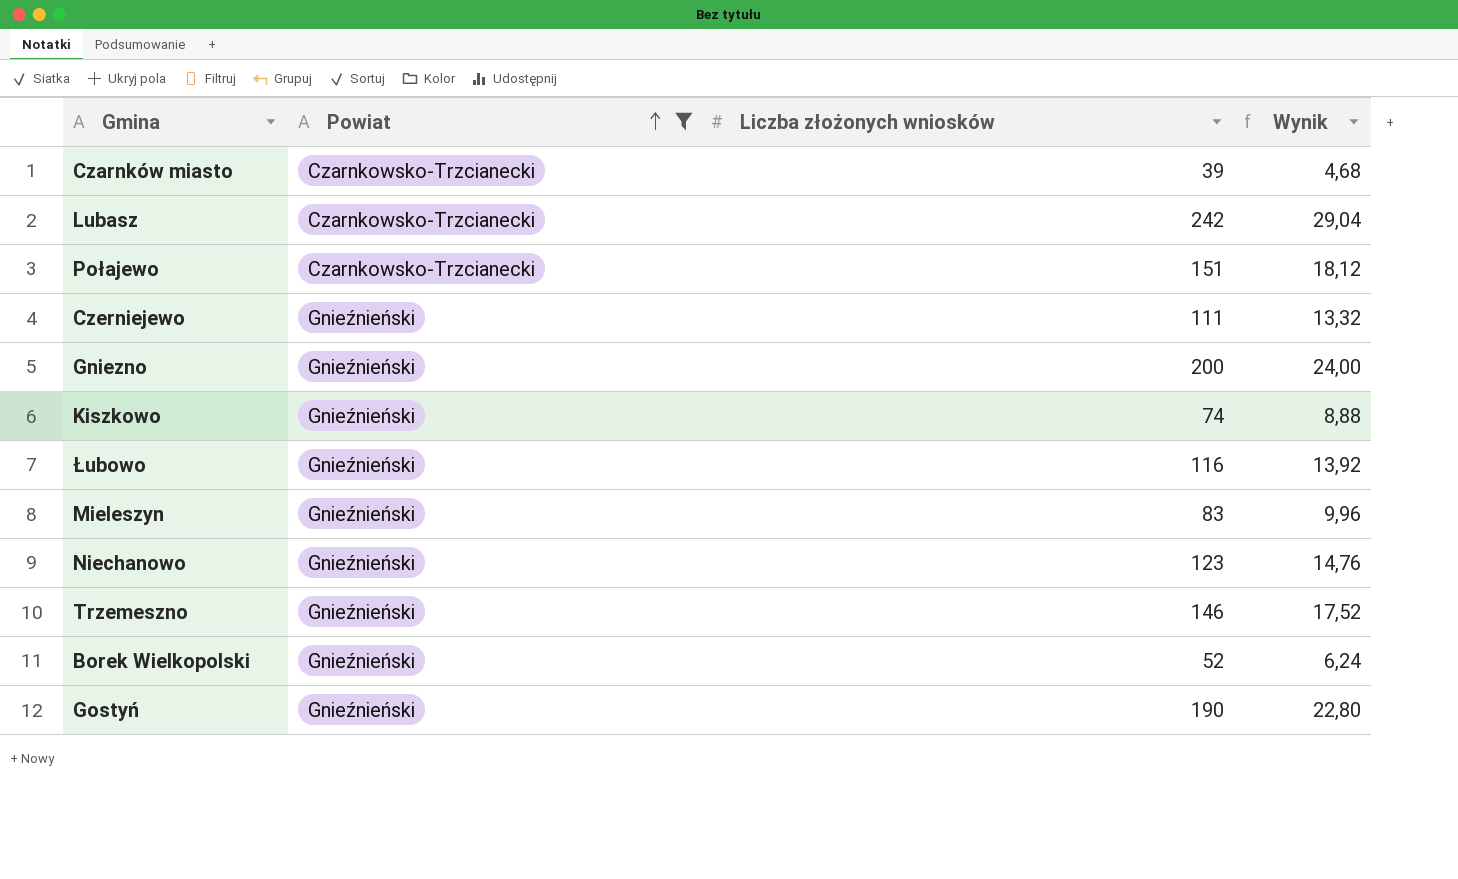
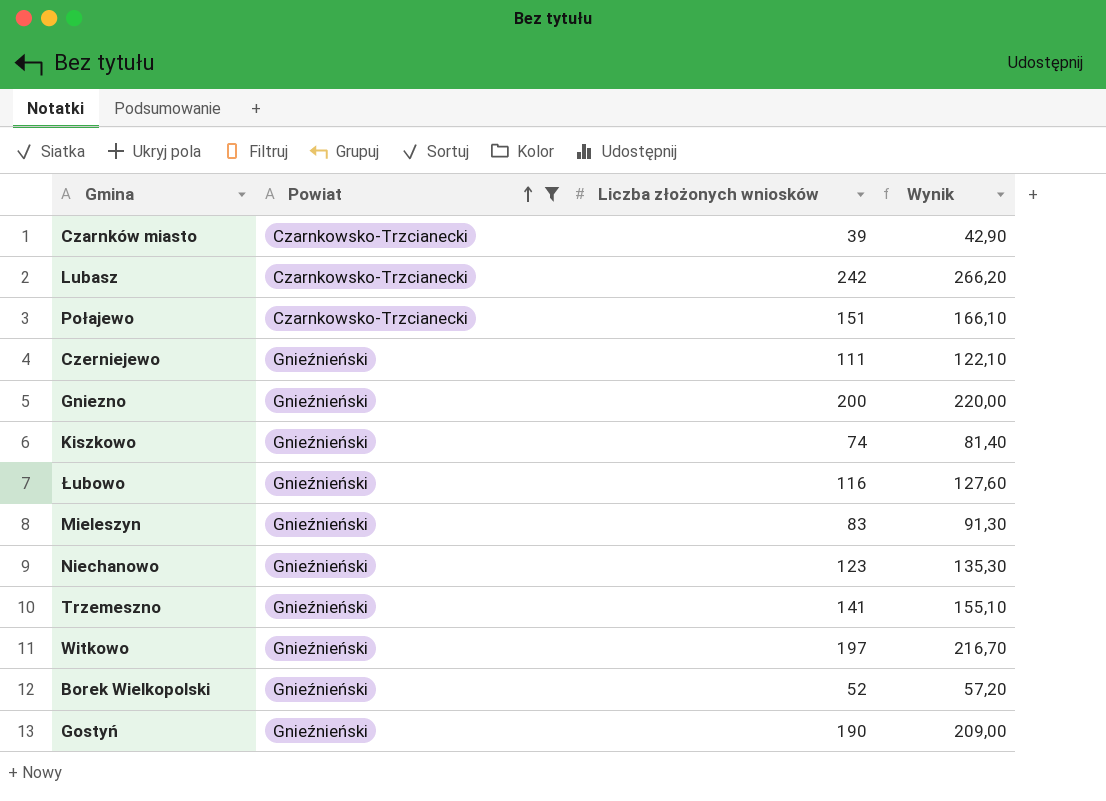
column Wynik | formula: [Liczba złożonych wniosków] * 0,12 -> [Liczba złożonych wniosków] * 1,1
Trzemeszno | Liczba złożonych wniosków: 146 -> 141
row Witkowo: none -> Gnieźnieński | 197 | 216,70

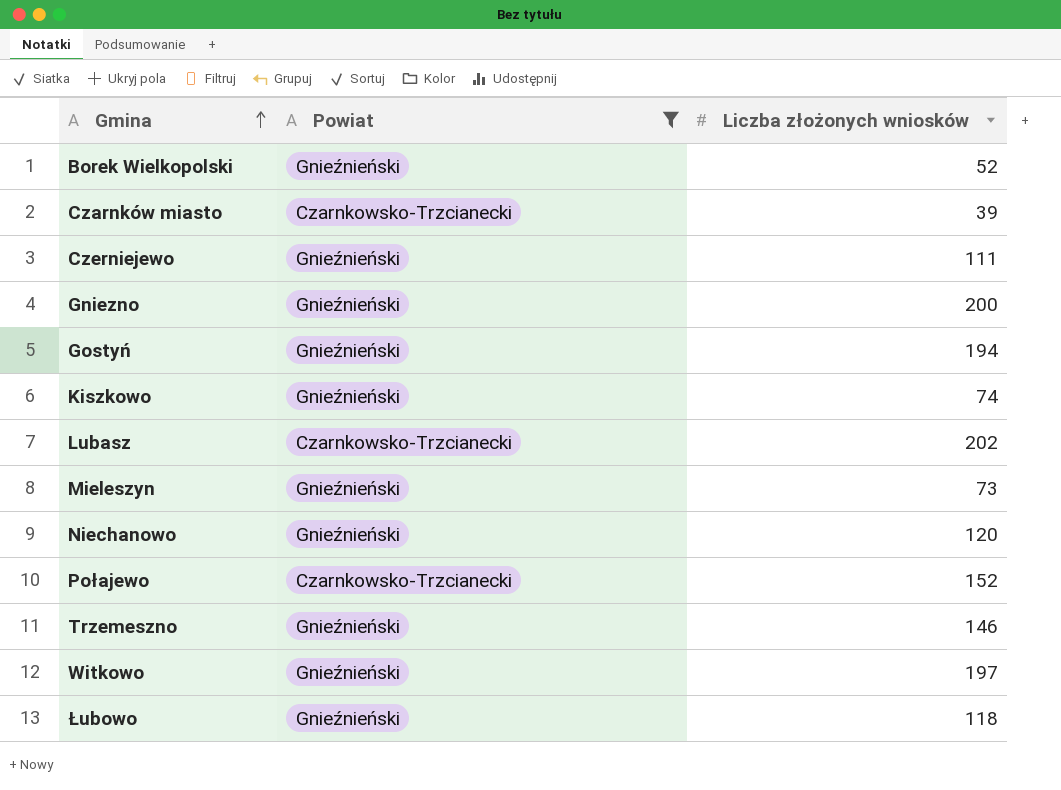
row order: Powiat ascending -> Gmina ascending
column Wynik | formula: [Liczba złożonych wniosków] * 1,1 -> none
Gostyń | Liczba złożonych wniosków: 190 -> 194
Lubasz | Liczba złożonych wniosków: 242 -> 202
Mieleszyn | Liczba złożonych wniosków: 83 -> 73
Niechanowo | Liczba złożonych wniosków: 123 -> 120
Połajewo | Liczba złożonych wniosków: 151 -> 152
Trzemeszno | Liczba złożonych wniosków: 141 -> 146
Łubowo | Liczba złożonych wniosków: 116 -> 118

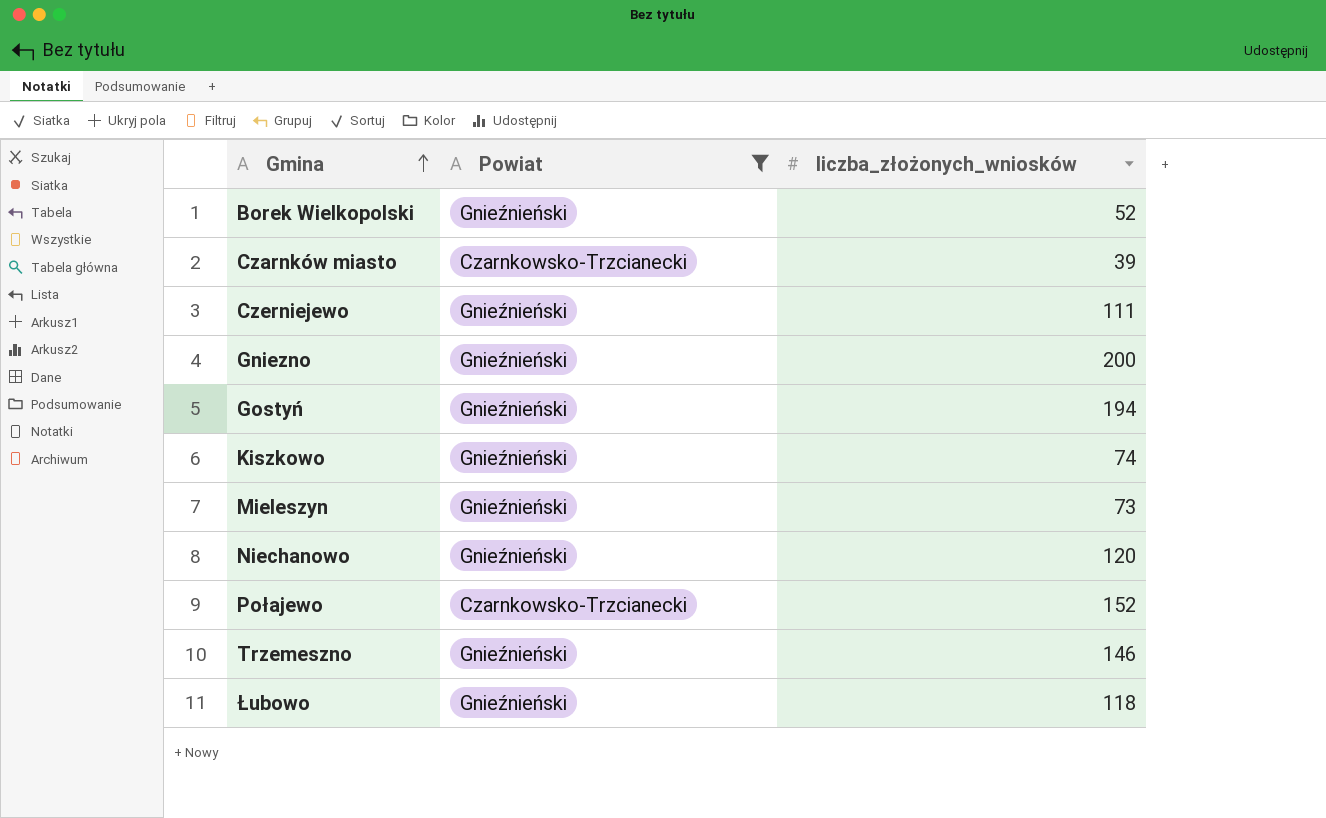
column name: Liczba złożonych wniosków -> liczba_złożonych_wniosków
row Lubasz: Czarnkowsko-Trzcianecki | 202 -> none
row Witkowo: Gnieźnieński | 197 -> none

